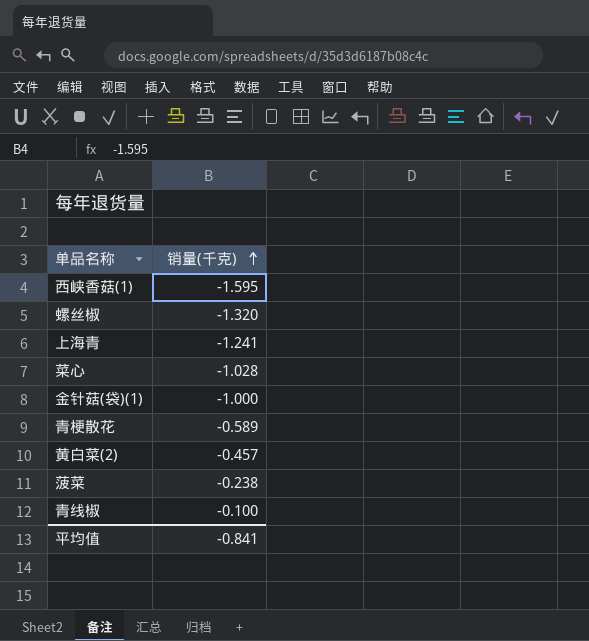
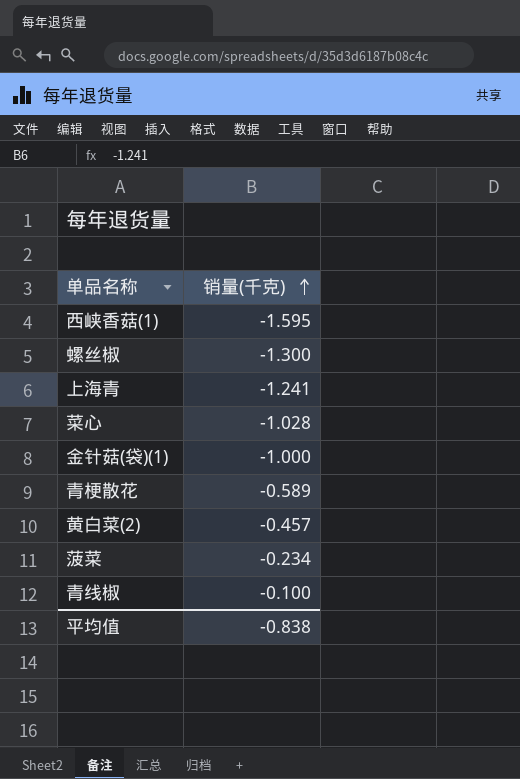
螺丝椒 | 销量(千克): -1.320 -> -1.300
菠菜 | 销量(千克): -0.238 -> -0.234
平均值 | 销量(千克): -0.841 -> -0.838

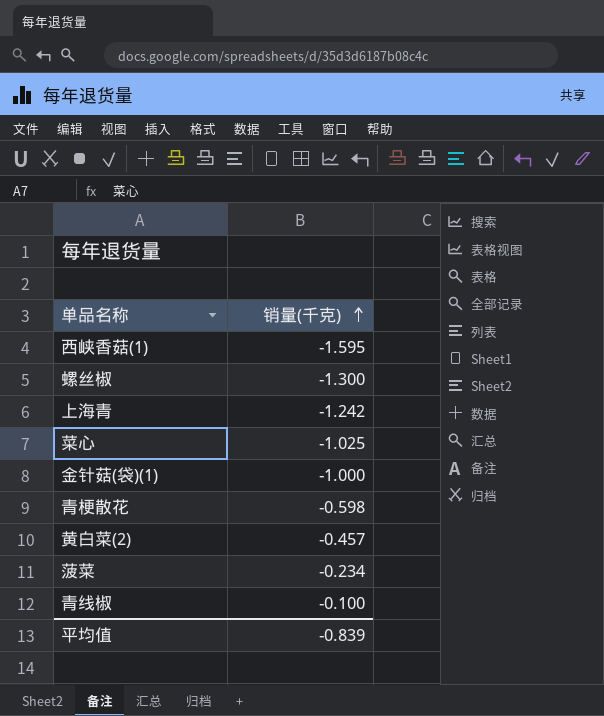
上海青 | 销量(千克): -1.241 -> -1.242
菜心 | 销量(千克): -1.028 -> -1.025
青梗散花 | 销量(千克): -0.589 -> -0.598
平均值 | 销量(千克): -0.838 -> -0.839

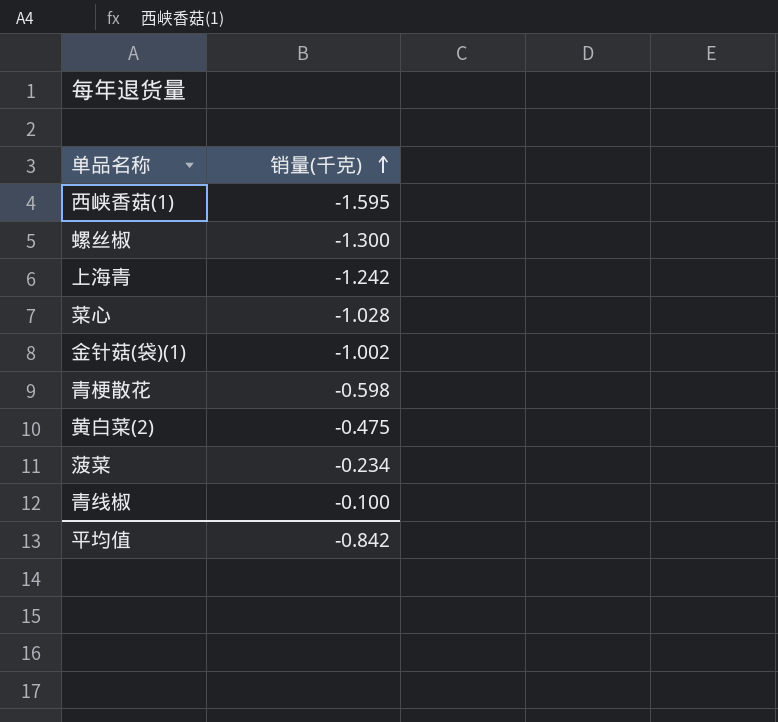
菜心 | 销量(千克): -1.025 -> -1.028
金针菇(袋)(1) | 销量(千克): -1.000 -> -1.002
黄白菜(2) | 销量(千克): -0.457 -> -0.475
平均值 | 销量(千克): -0.839 -> -0.842

